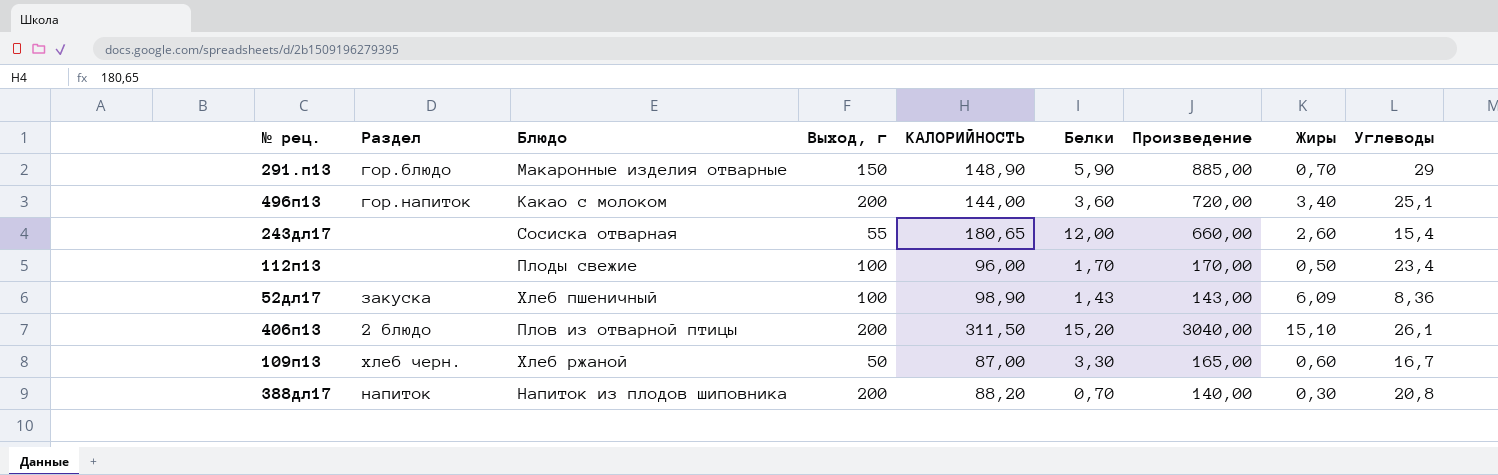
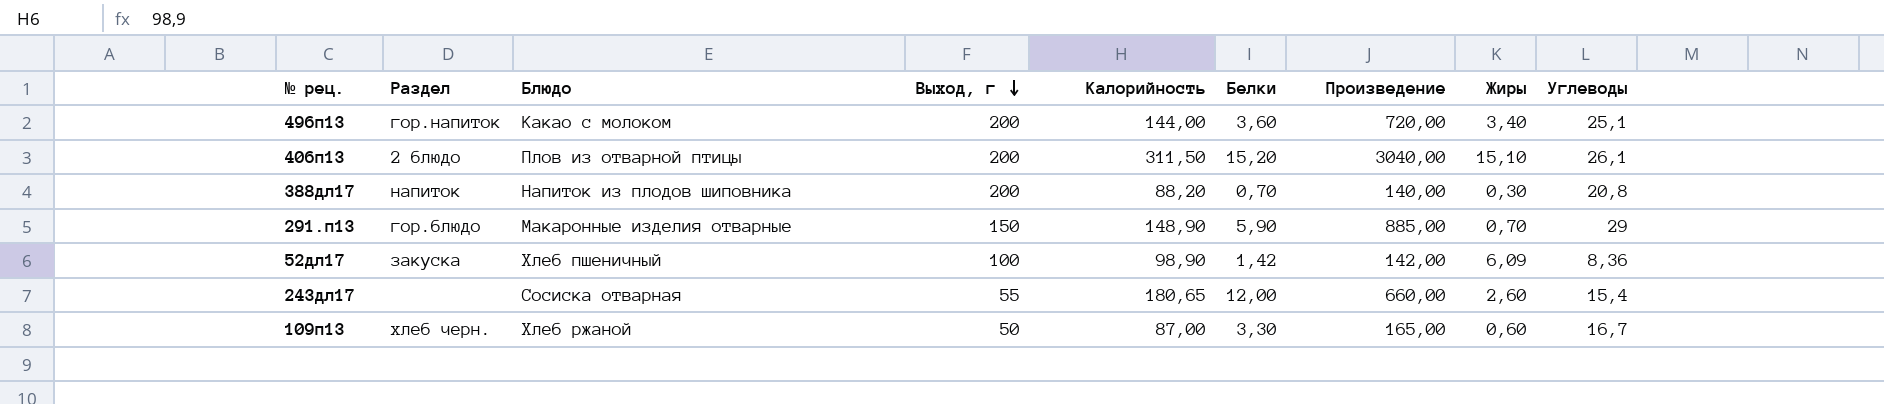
row order: none -> Выход, г descending
column name: КАЛОРИЙНОСТЬ -> Калорийность
row 112п13: none | Плоды свежие | 100 | 96,00 | 1,70 | 170,00 | 0,50 | 23,4 -> none
52дл17 | Белки: 1,43 -> 1,42
52дл17 | Произведение: 143,00 -> 142,00

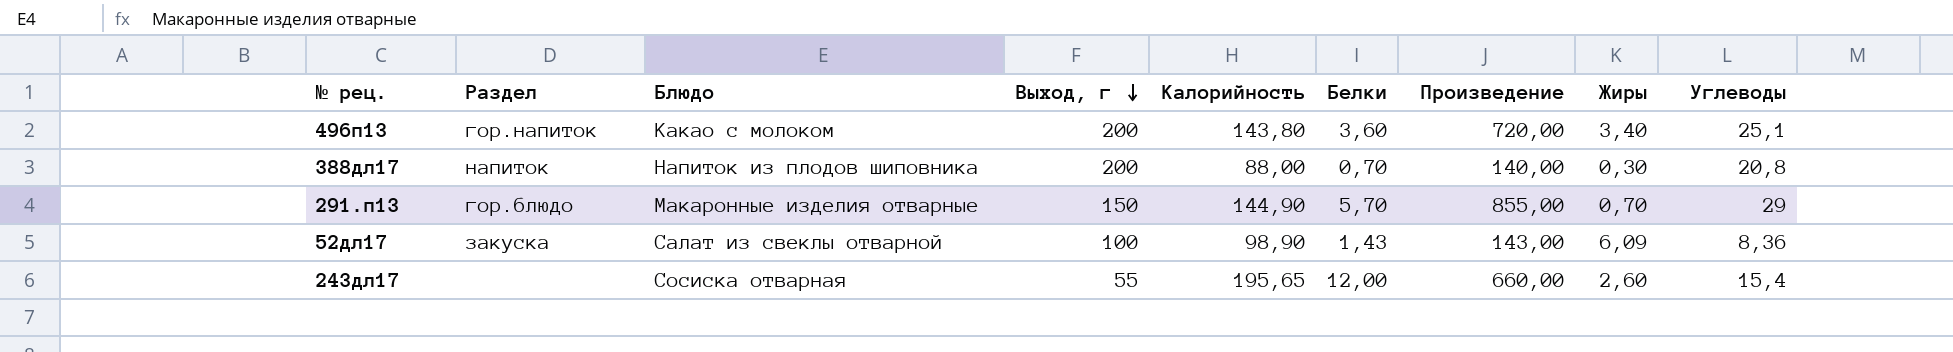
row 406п13: 2 блюдо | Плов из отварной птицы | 200 | 311,50 | 15,20 | 3040,00 | 15,10 | 26,1 -> none
row 109п13: хлеб черн. | Хлеб ржаной | 50 | 87,00 | 3,30 | 165,00 | 0,60 | 16,7 -> none
496п13 | Калорийность: 144,00 -> 143,80
388дл17 | Калорийность: 88,20 -> 88,00
291.п13 | Калорийность: 148,90 -> 144,90
291.п13 | Белки: 5,90 -> 5,70
291.п13 | Произведение: 885,00 -> 855,00
52дл17 | Блюдо: Хлеб пшеничный -> Салат из свеклы отварной
52дл17 | Белки: 1,42 -> 1,43
52дл17 | Произведение: 142,00 -> 143,00
243дл17 | Калорийность: 180,65 -> 195,65

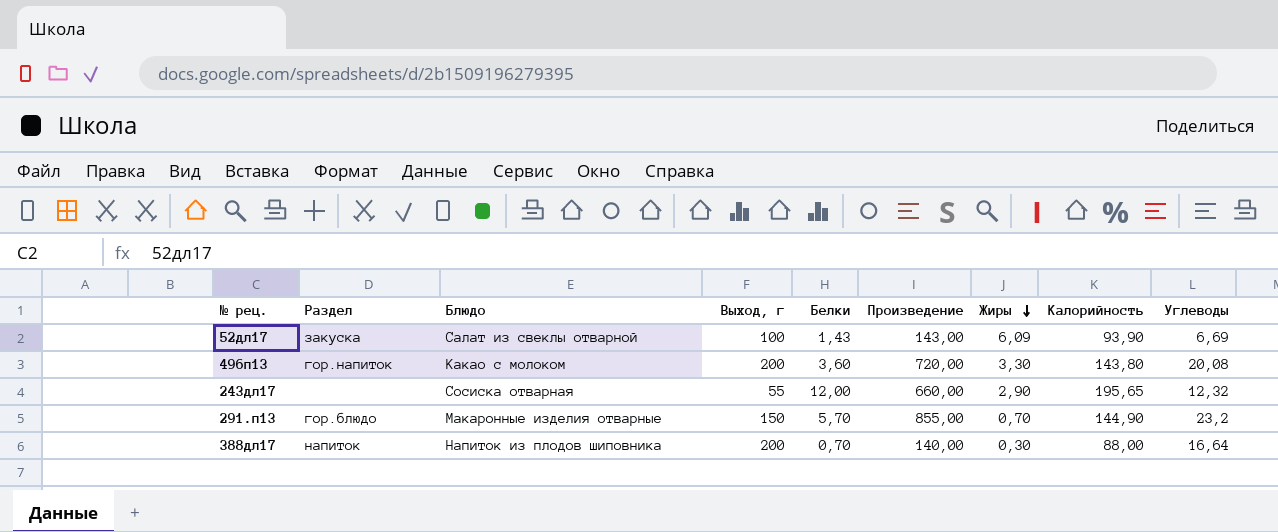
row order: Выход, г descending -> Жиры descending
column Калорийность | position: 5 -> 8
52дл17 | Калорийность: 98,90 -> 93,90
52дл17 | Углеводы: 8,36 -> 6,69
496п13 | Жиры: 3,40 -> 3,30
496п13 | Углеводы: 25,1 -> 20,08
243дл17 | Жиры: 2,60 -> 2,90
243дл17 | Углеводы: 15,4 -> 12,32
291.п13 | Углеводы: 29 -> 23,2
388дл17 | Углеводы: 20,8 -> 16,64

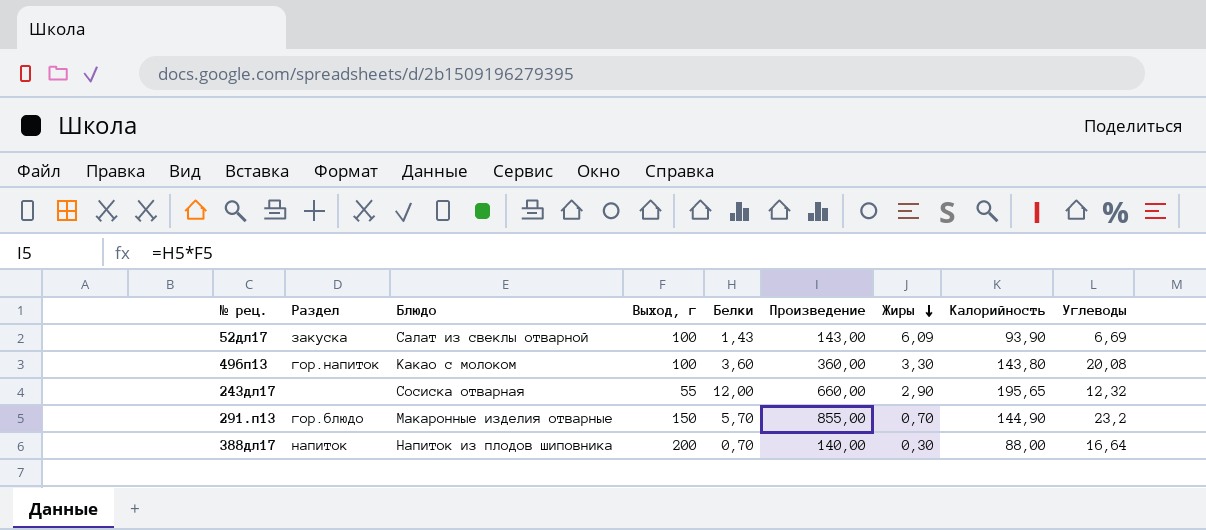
496п13 | Выход, г: 200 -> 100
496п13 | Произведение: 720,00 -> 360,00

